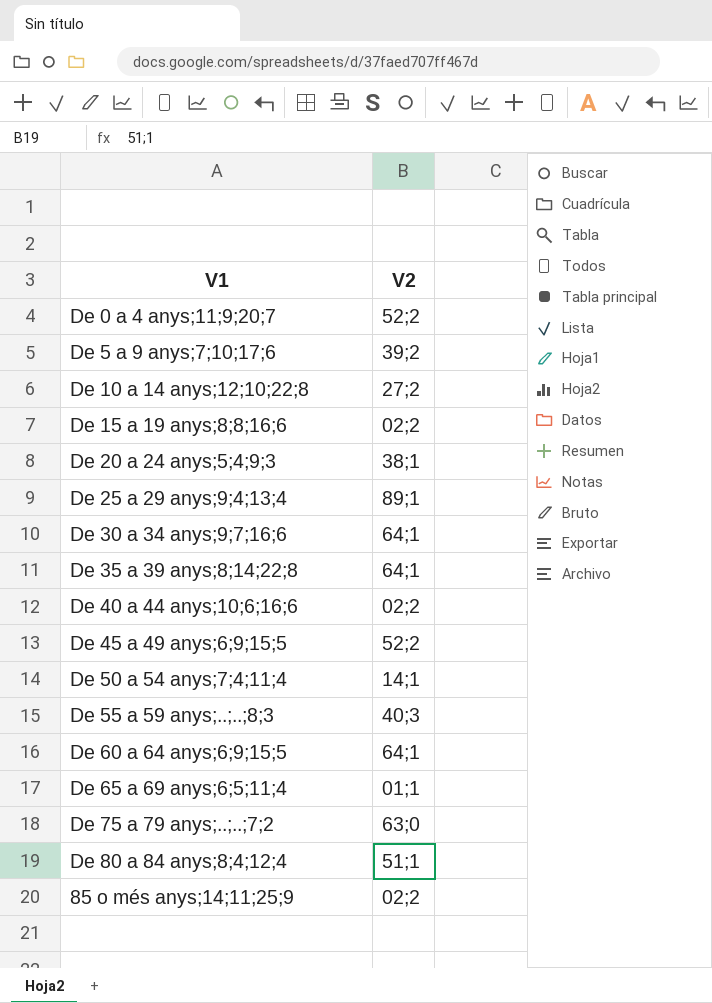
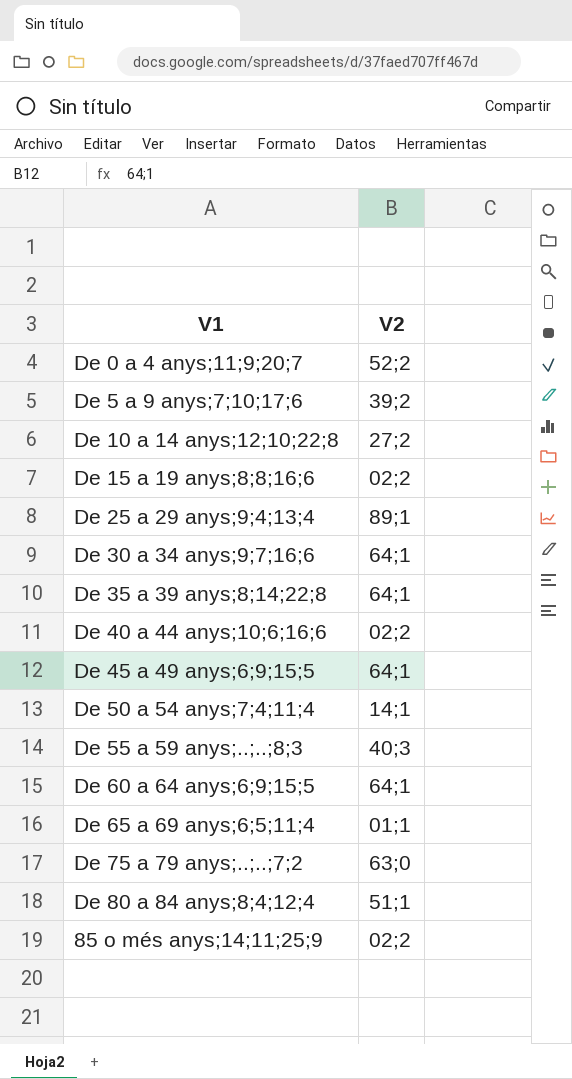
row De 20 a 24 anys;5;4;9;3: 38;1 -> none
De 45 a 49 anys;6;9;15;5 | V2: 52;2 -> 64;1

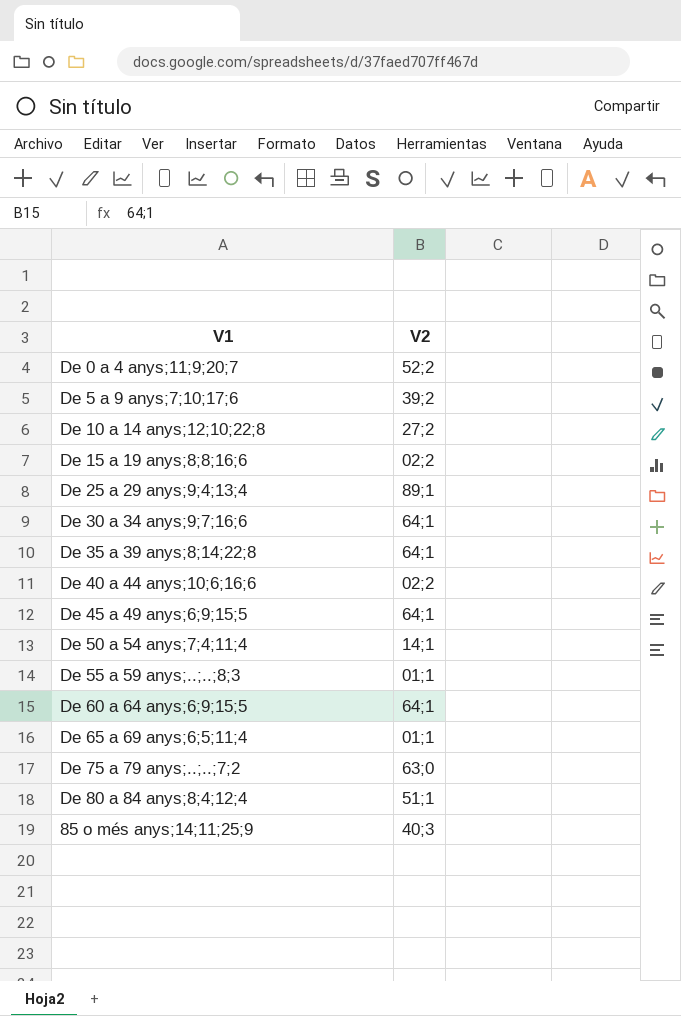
De 55 a 59 anys;..;..;8;3 | V2: 40;3 -> 01;1
85 o més anys;14;11;25;9 | V2: 02;2 -> 40;3

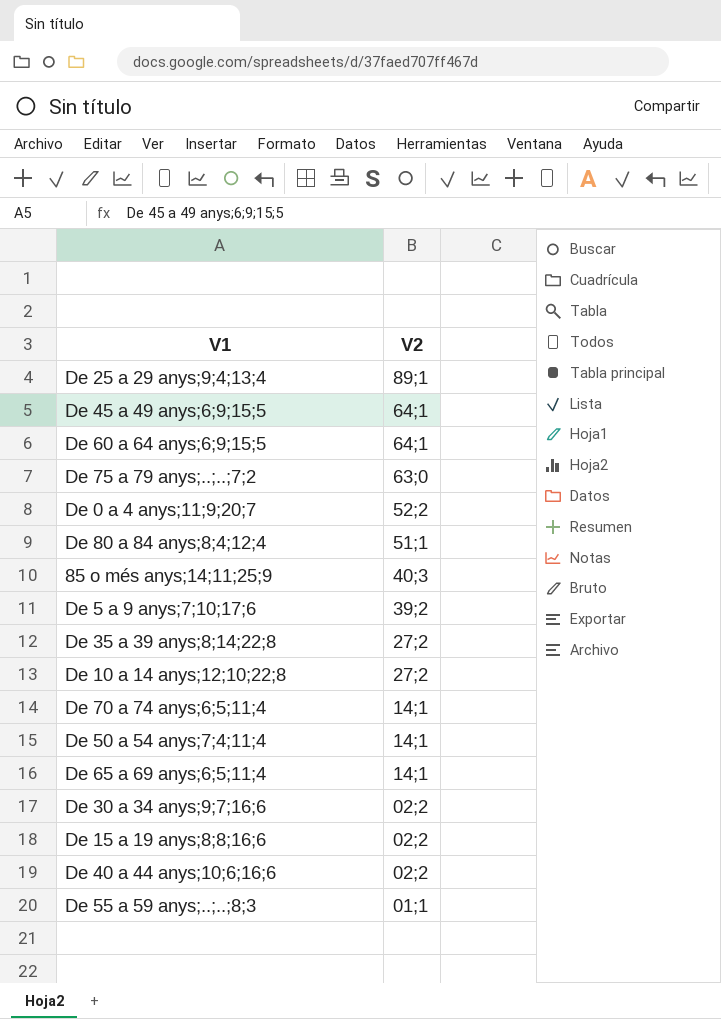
row order: none -> V2 descending
De 35 a 39 anys;8;14;22;8 | V2: 64;1 -> 27;2
row De 70 a 74 anys;6;5;11;4: none -> 14;1
De 65 a 69 anys;6;5;11;4 | V2: 01;1 -> 14;1
De 30 a 34 anys;9;7;16;6 | V2: 64;1 -> 02;2

